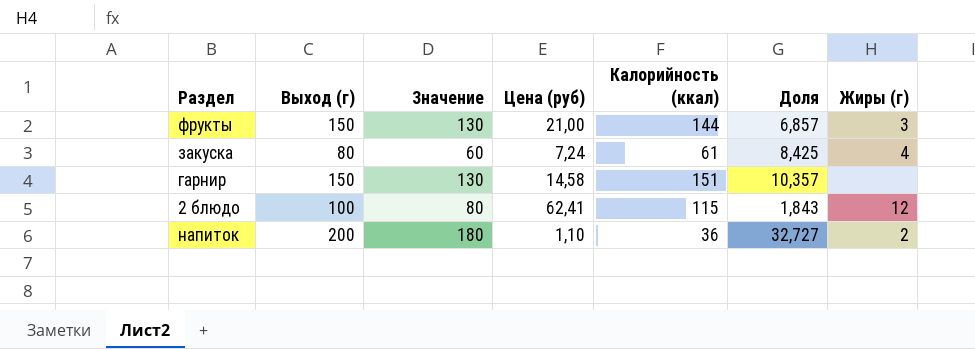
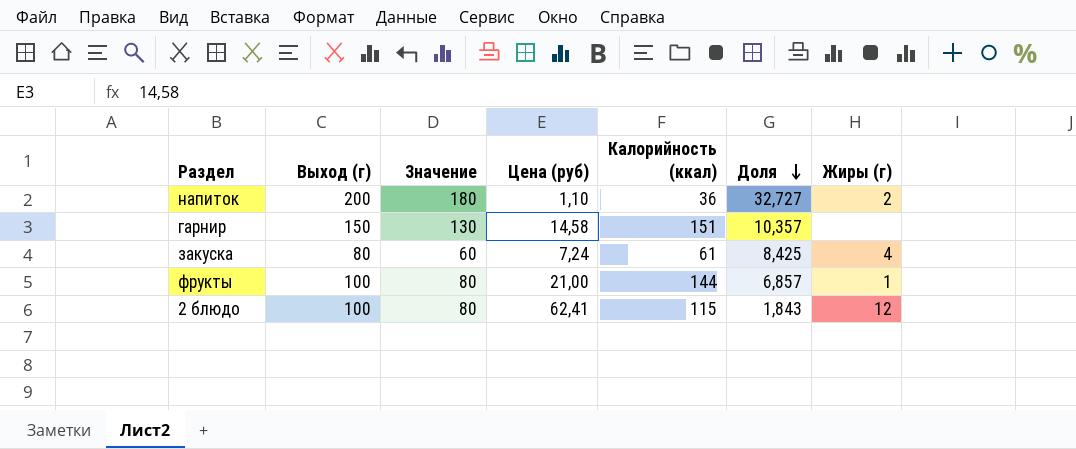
row order: none -> Доля descending
фрукты | Выход (г): 150 -> 100
фрукты | Значение: 130 -> 80
фрукты | Жиры (г): 3 -> 1

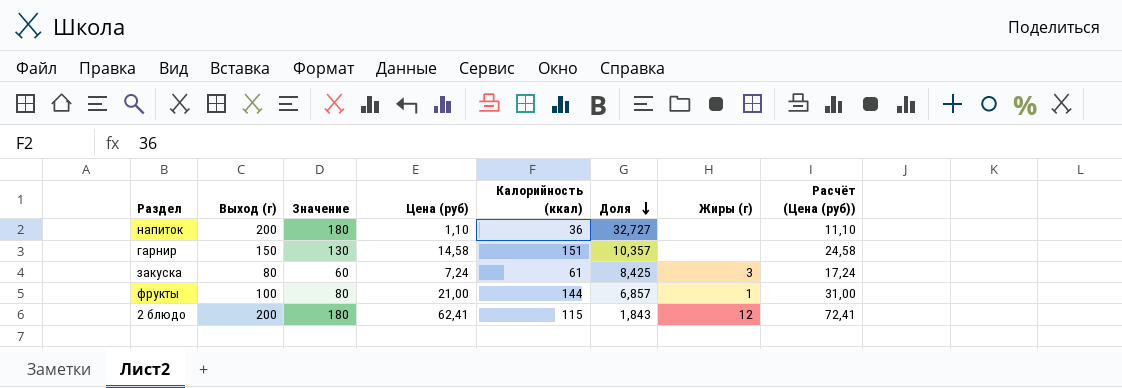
column Расчёт (Цена (руб)) | formula: none -> [Цена (руб)] + 10
напиток | Жиры (г): 2 -> none
закуска | Жиры (г): 4 -> 3
2 блюдо | Выход (г): 100 -> 200
2 блюдо | Значение: 80 -> 180

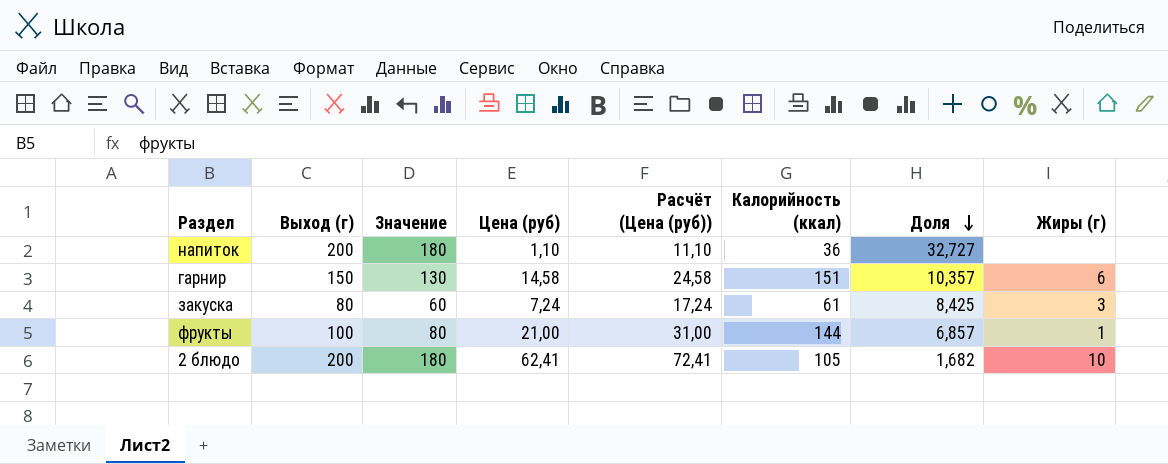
column Расчёт (Цена (руб)) | position: 8 -> 5
гарнир | Жиры (г): none -> 6
2 блюдо | Калорийность (ккал): 115 -> 105
2 блюдо | Доля: 1,843 -> 1,682
2 блюдо | Жиры (г): 12 -> 10

